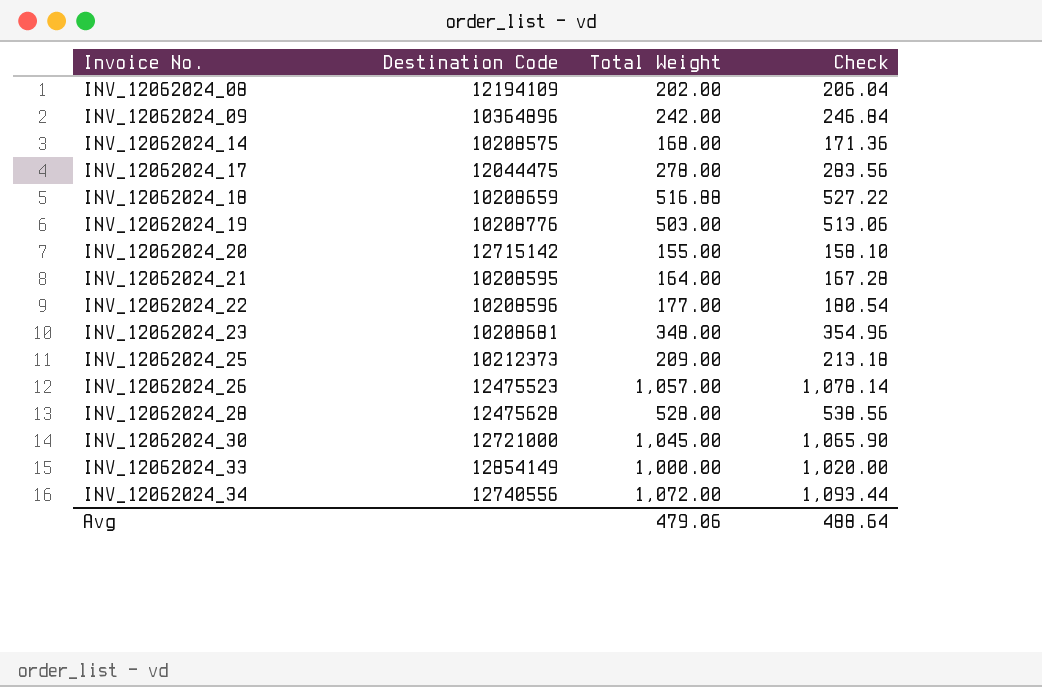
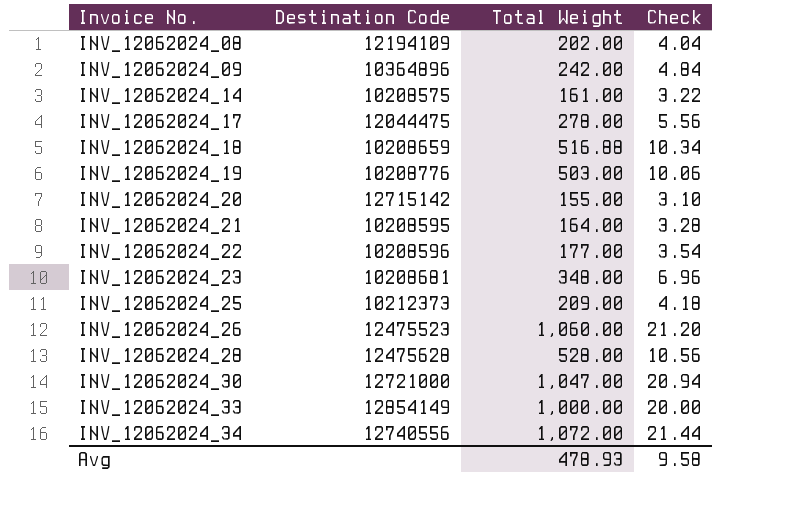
column Check | formula: [Total Weight] * 1.02 -> [Total Weight] * 0.02
INV_12062024_14 | Total Weight: 168.00 -> 161.00
INV_12062024_26 | Total Weight: 1,057.00 -> 1,060.00
INV_12062024_30 | Total Weight: 1,045.00 -> 1,047.00
Avg | Total Weight: 479.06 -> 478.93
Avg | Check: 488.64 -> 9.58

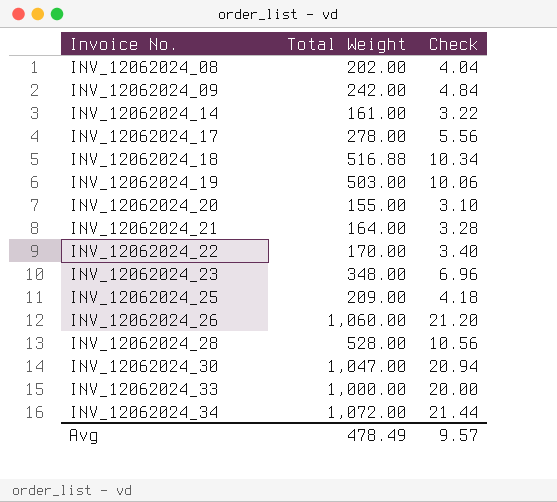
column Destination Code | position: 2 -> none
INV_12062024_22 | Total Weight: 177.00 -> 170.00
INV_12062024_22 | Check: 3.54 -> 3.40
Avg | Total Weight: 478.93 -> 478.49
Avg | Check: 9.58 -> 9.57

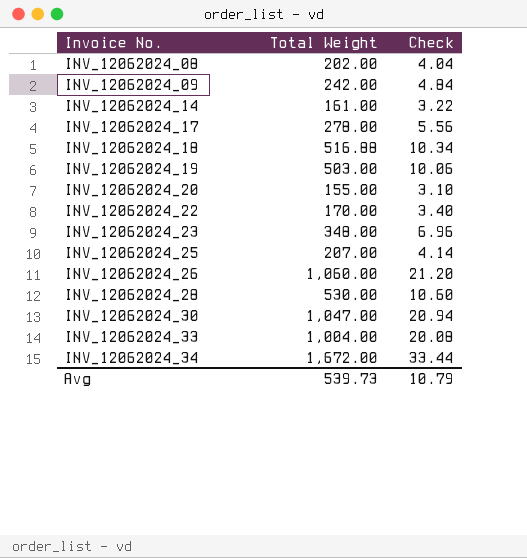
row INV_12062024_21: 164.00 | 3.28 -> none
INV_12062024_25 | Total Weight: 209.00 -> 207.00
INV_12062024_25 | Check: 4.18 -> 4.14
INV_12062024_28 | Total Weight: 528.00 -> 530.00
INV_12062024_28 | Check: 10.56 -> 10.60
INV_12062024_33 | Total Weight: 1,000.00 -> 1,004.00
INV_12062024_33 | Check: 20.00 -> 20.08
INV_12062024_34 | Total Weight: 1,072.00 -> 1,672.00
INV_12062024_34 | Check: 21.44 -> 33.44
Avg | Total Weight: 478.49 -> 539.73
Avg | Check: 9.57 -> 10.79

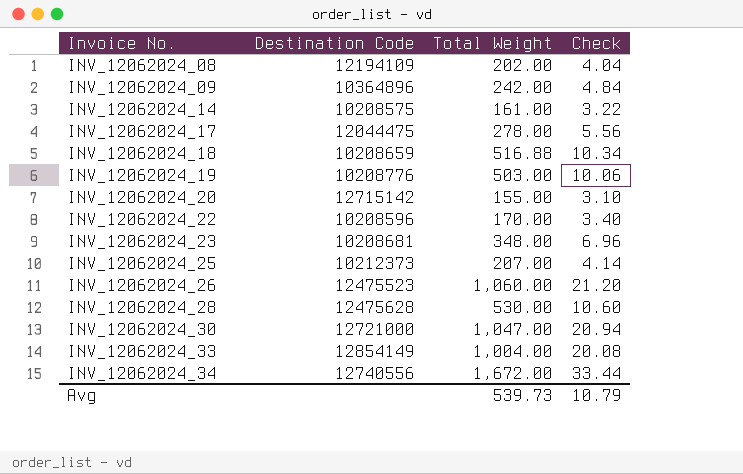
column Destination Code | position: none -> 2

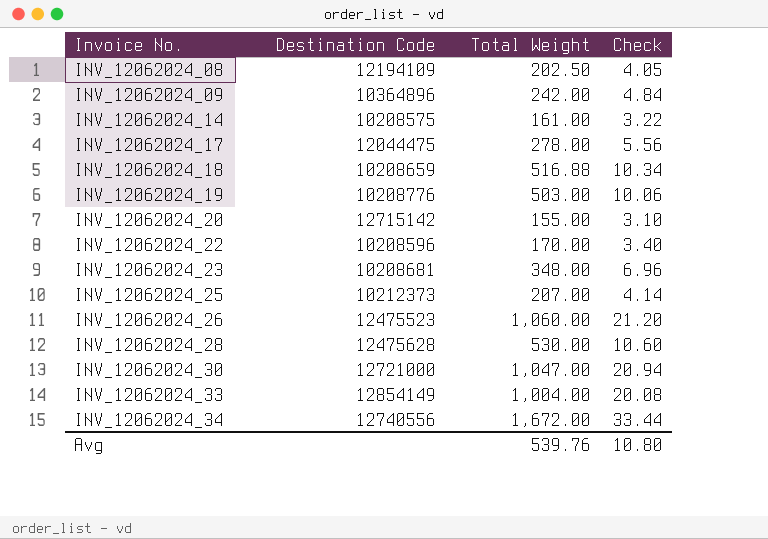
INV_12062024_08 | Total Weight: 202.00 -> 202.50
INV_12062024_08 | Check: 4.04 -> 4.05
Avg | Total Weight: 539.73 -> 539.76
Avg | Check: 10.79 -> 10.80

